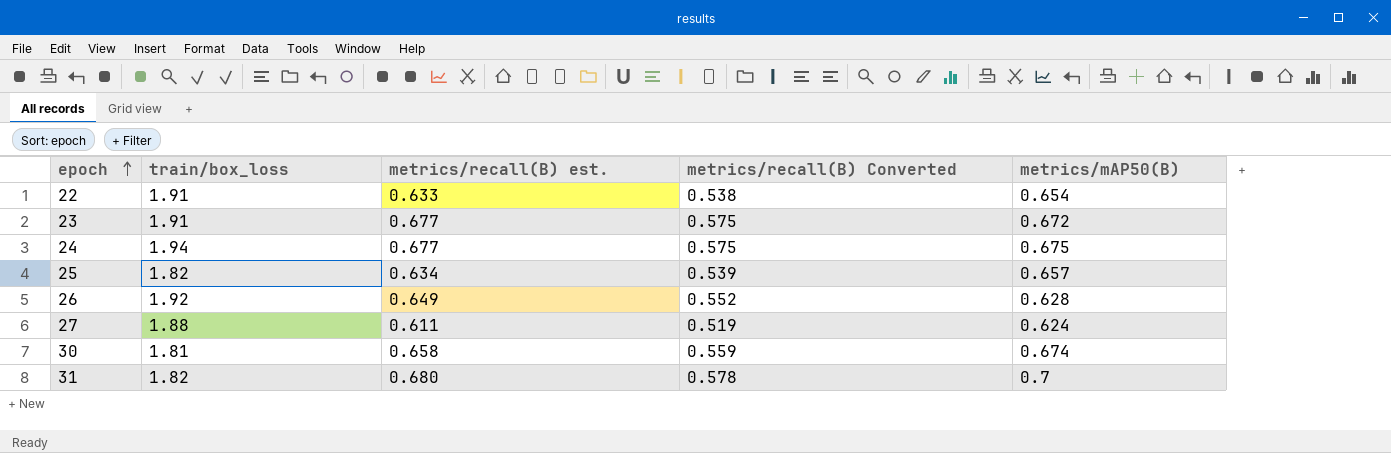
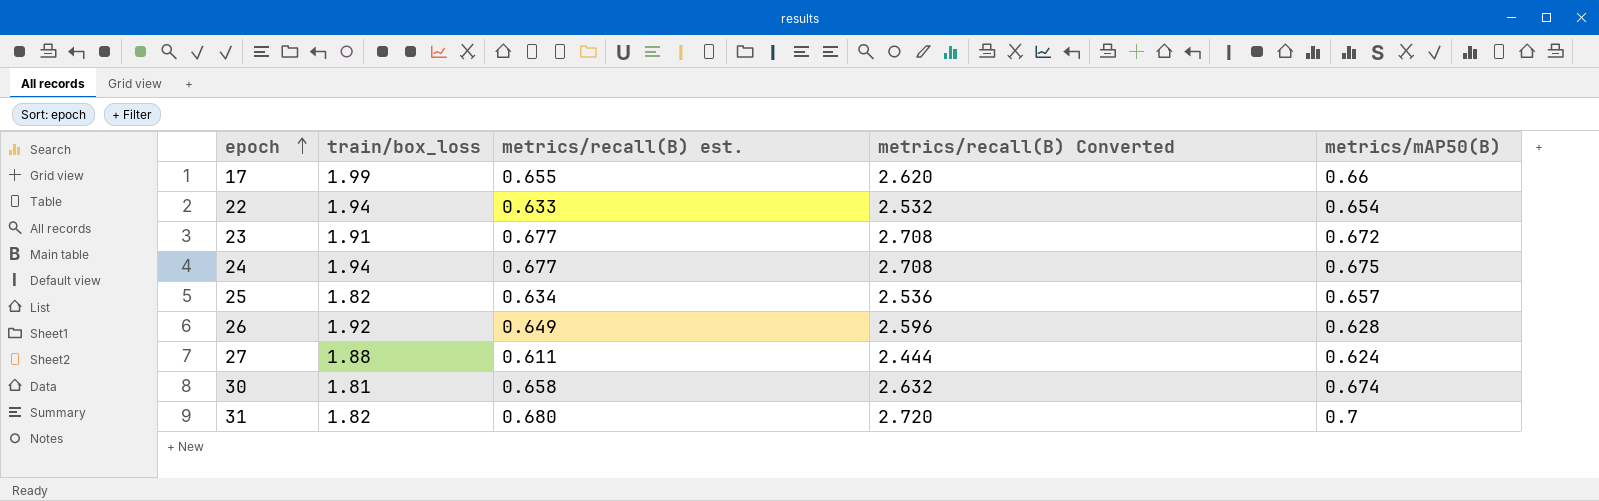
column metrics/recall(B) Converted | formula: [metrics/recall(B) est.] * 0.85 -> [metrics/recall(B) est.] * 4
row 17: none -> 1.99 | 0.655 | 2.620 | 0.66
22 | train/box_loss: 1.91 -> 1.94

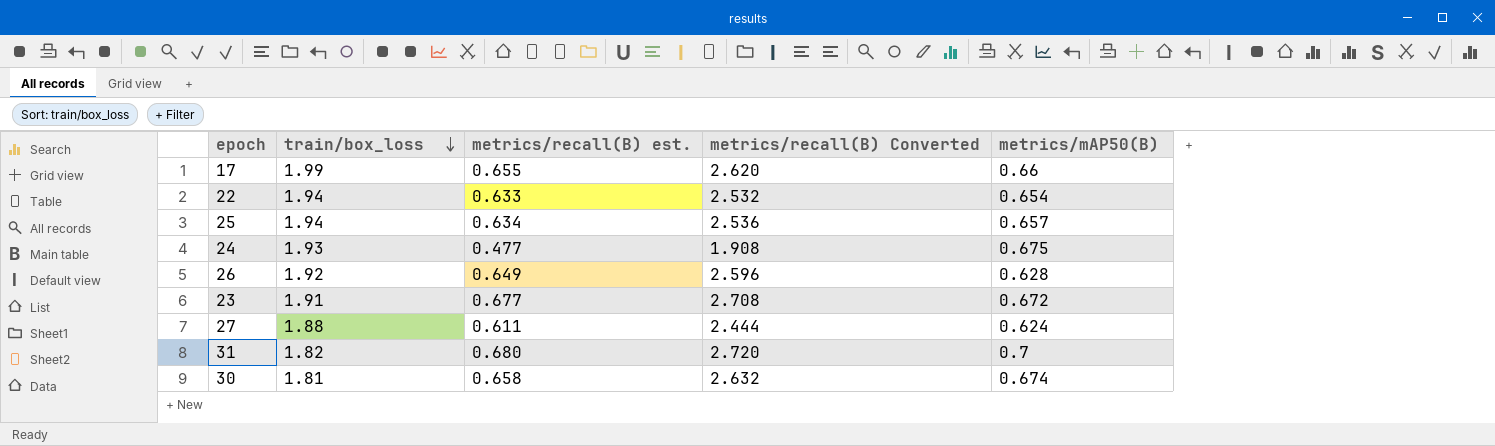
row order: epoch ascending -> train/box_loss descending
25 | train/box_loss: 1.82 -> 1.94
24 | train/box_loss: 1.94 -> 1.93
24 | metrics/recall(B) est.: 0.677 -> 0.477
24 | metrics/recall(B) Converted: 2.708 -> 1.908

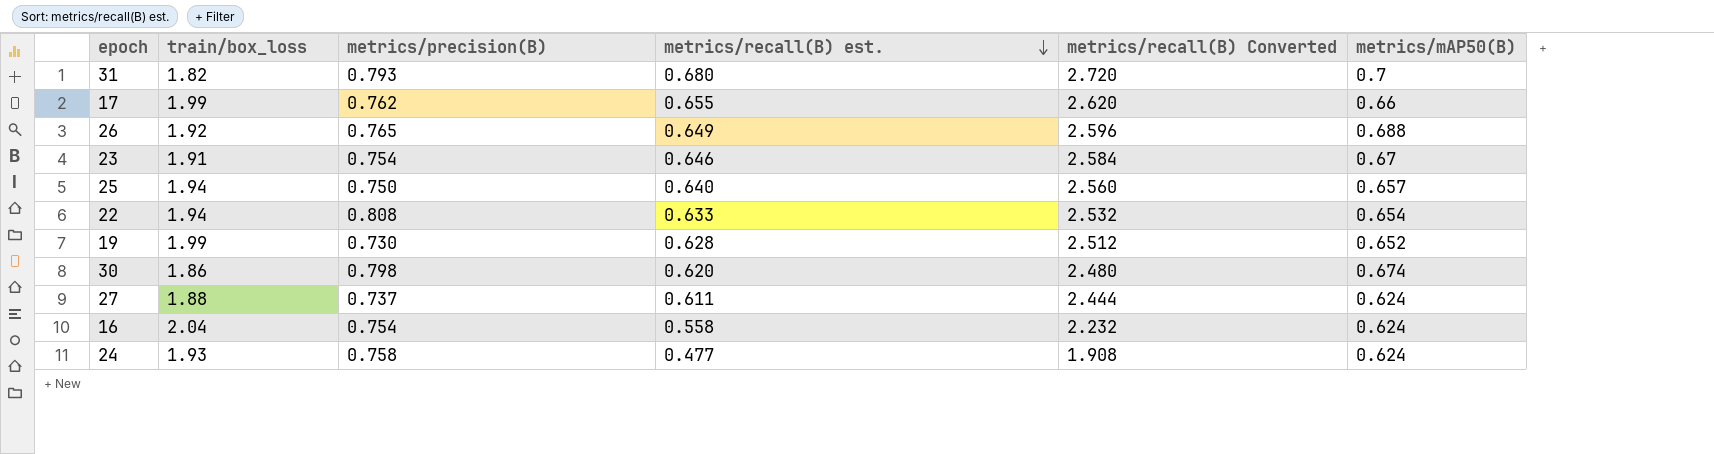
row order: train/box_loss descending -> metrics/recall(B) est. descending
column metrics/precision(B) | position: none -> 3
26 | metrics/mAP50(B): 0.628 -> 0.688
23 | metrics/recall(B) est.: 0.677 -> 0.646
23 | metrics/recall(B) Converted: 2.708 -> 2.584
23 | metrics/mAP50(B): 0.672 -> 0.67
25 | metrics/recall(B) est.: 0.634 -> 0.640
25 | metrics/recall(B) Converted: 2.536 -> 2.560
row 19: none -> 1.99 | 0.730 | 0.628 | 2.512 | 0.652
30 | train/box_loss: 1.81 -> 1.86
30 | metrics/recall(B) est.: 0.658 -> 0.620
30 | metrics/recall(B) Converted: 2.632 -> 2.480
row 16: none -> 2.04 | 0.754 | 0.558 | 2.232 | 0.624
24 | metrics/mAP50(B): 0.675 -> 0.624

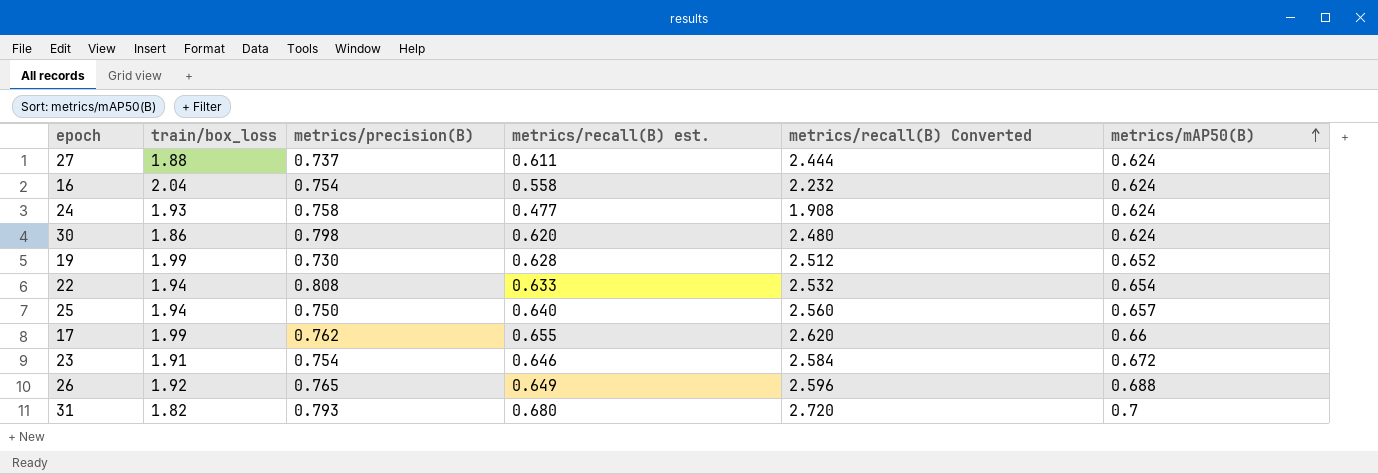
row order: metrics/recall(B) est. descending -> metrics/mAP50(B) ascending
30 | metrics/mAP50(B): 0.674 -> 0.624
23 | metrics/mAP50(B): 0.67 -> 0.672

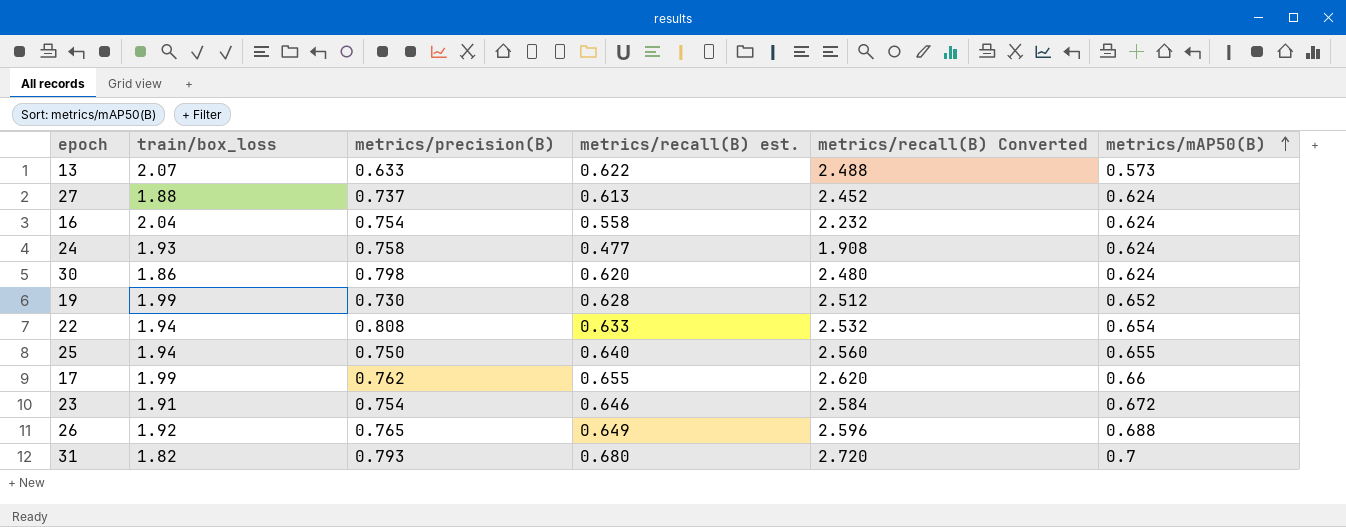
row 13: none -> 2.07 | 0.633 | 0.622 | 2.488 | 0.573
27 | metrics/recall(B) est.: 0.611 -> 0.613
27 | metrics/recall(B) Converted: 2.444 -> 2.452
25 | metrics/mAP50(B): 0.657 -> 0.655

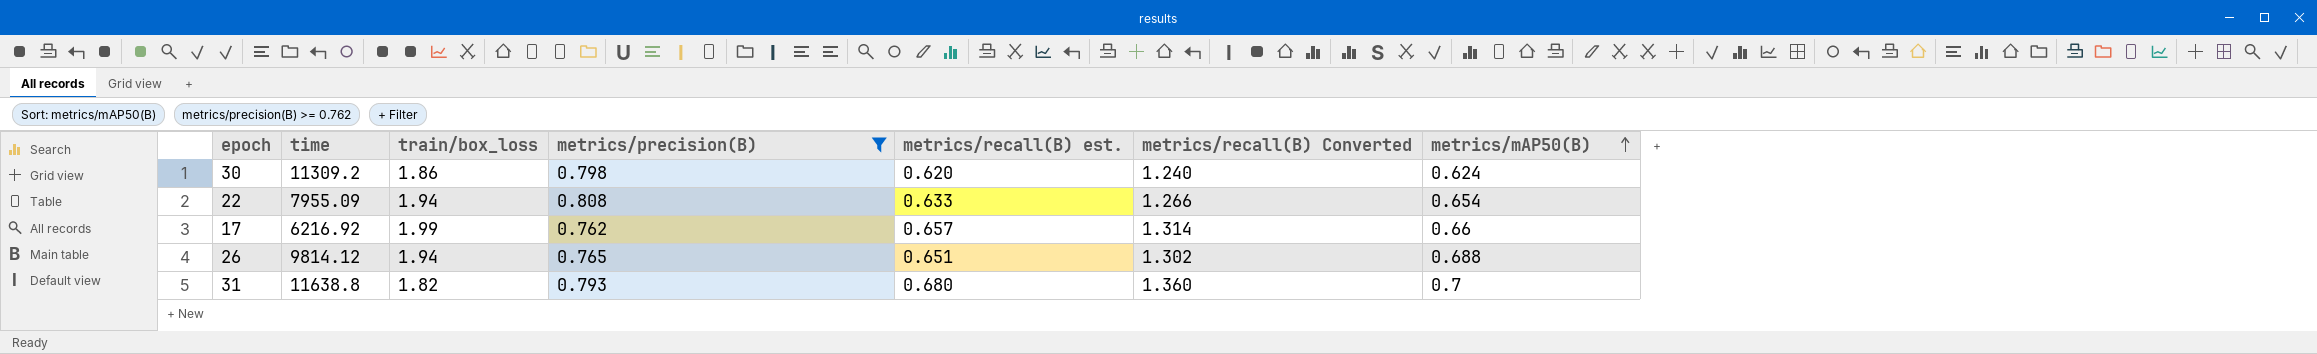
filter: none -> metrics/precision(B) >= 0.762
column time | position: none -> 2
column metrics/recall(B) Converted | formula: [metrics/recall(B) est.] * 4 -> [metrics/recall(B) est.] * 2
17 | metrics/recall(B) est.: 0.655 -> 0.657
26 | train/box_loss: 1.92 -> 1.94
26 | metrics/recall(B) est.: 0.649 -> 0.651

